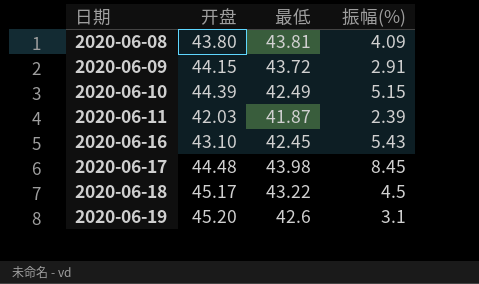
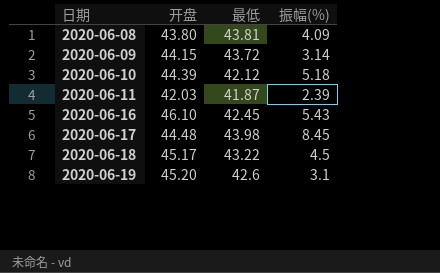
2020-06-09 | 振幅(%): 2.91 -> 3.14
2020-06-10 | 最低: 42.49 -> 42.12
2020-06-10 | 振幅(%): 5.15 -> 5.18
2020-06-16 | 开盘: 43.10 -> 46.10

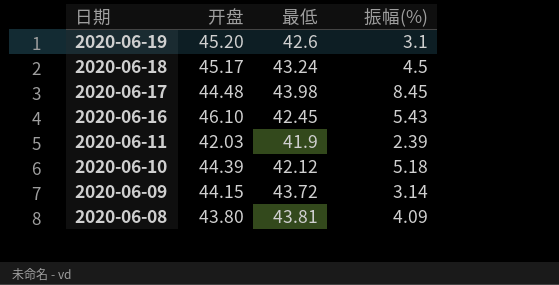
row order: 日期 ascending -> 日期 descending
2020-06-18 | 最低: 43.22 -> 43.24
2020-06-11 | 最低: 41.87 -> 41.9

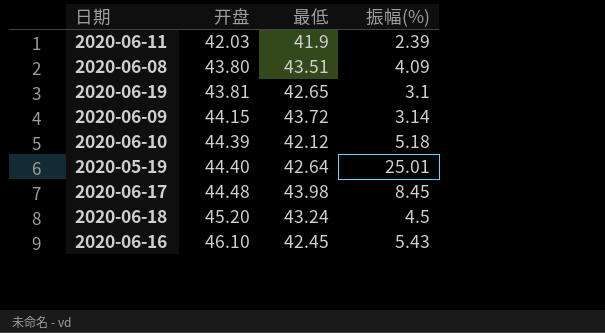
row order: 日期 descending -> 开盘 ascending
2020-06-08 | 最低: 43.81 -> 43.51
2020-06-19 | 开盘: 45.20 -> 43.81
2020-06-19 | 最低: 42.6 -> 42.65
row 2020-05-19: none -> 44.40 | 42.64 | 25.01
2020-06-18 | 开盘: 45.17 -> 45.20

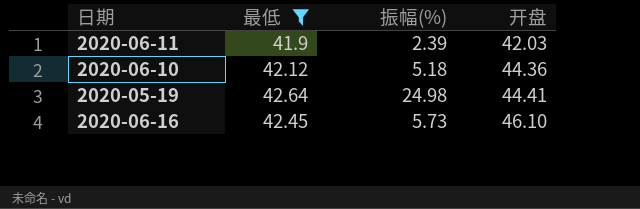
filter: none -> 最低 <= 42.64
column 开盘 | position: 2 -> 4
2020-06-10 | 开盘: 44.39 -> 44.36
2020-05-19 | 振幅(%): 25.01 -> 24.98
2020-05-19 | 开盘: 44.40 -> 44.41
2020-06-16 | 振幅(%): 5.43 -> 5.73

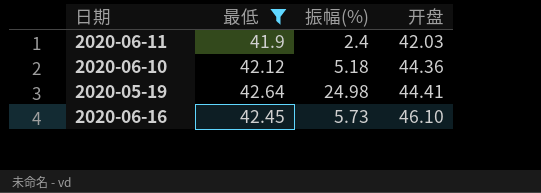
2020-06-11 | 振幅(%): 2.39 -> 2.4

